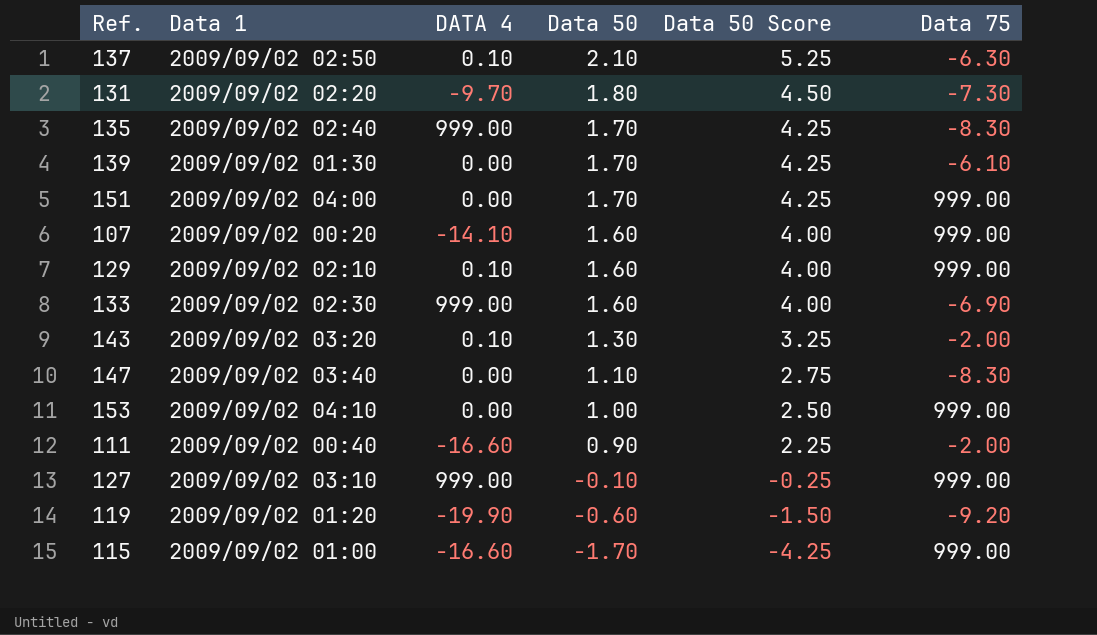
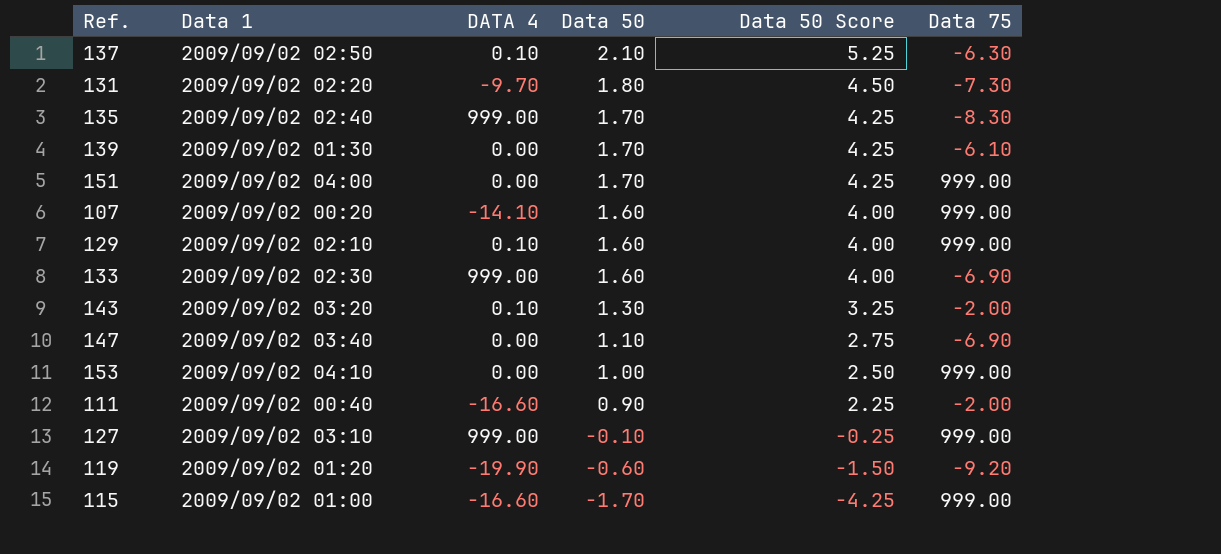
147 | Data 75: -8.30 -> -6.90

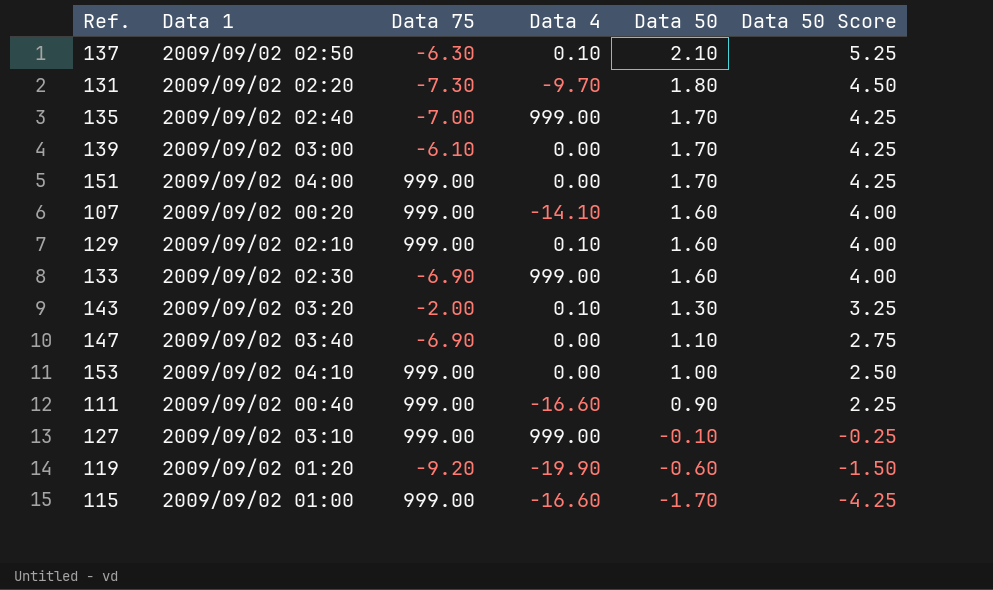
column Data 75 | position: 6 -> 3
column name: DATA 4 -> Data 4
135 | Data 75: -8.30 -> -7.00
139 | Data 1: 2009/09/02 01:30 -> 2009/09/02 03:00
111 | Data 75: -2.00 -> 999.00

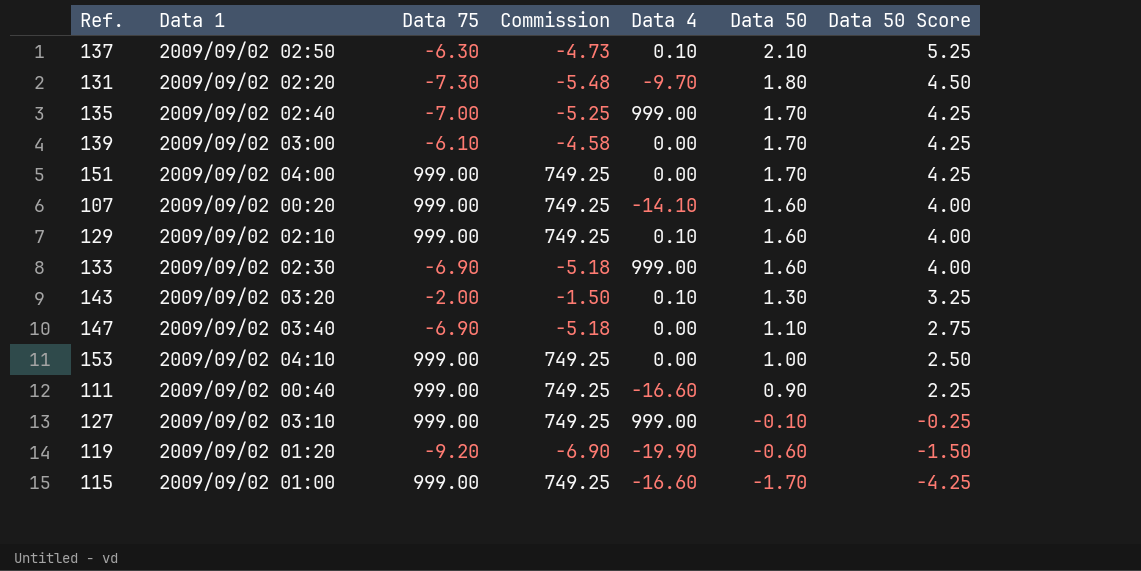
column Commission | formula: none -> [Data 75] * 0.75

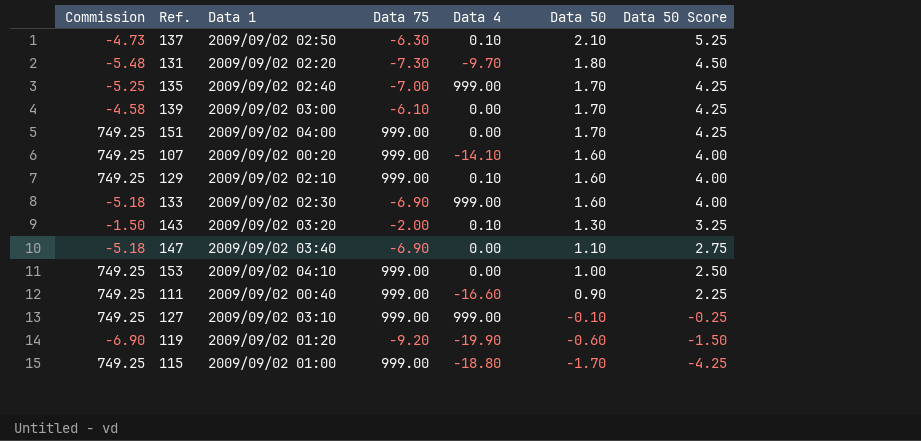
column Commission | position: 4 -> 1
115 | Data 4: -16.60 -> -18.80

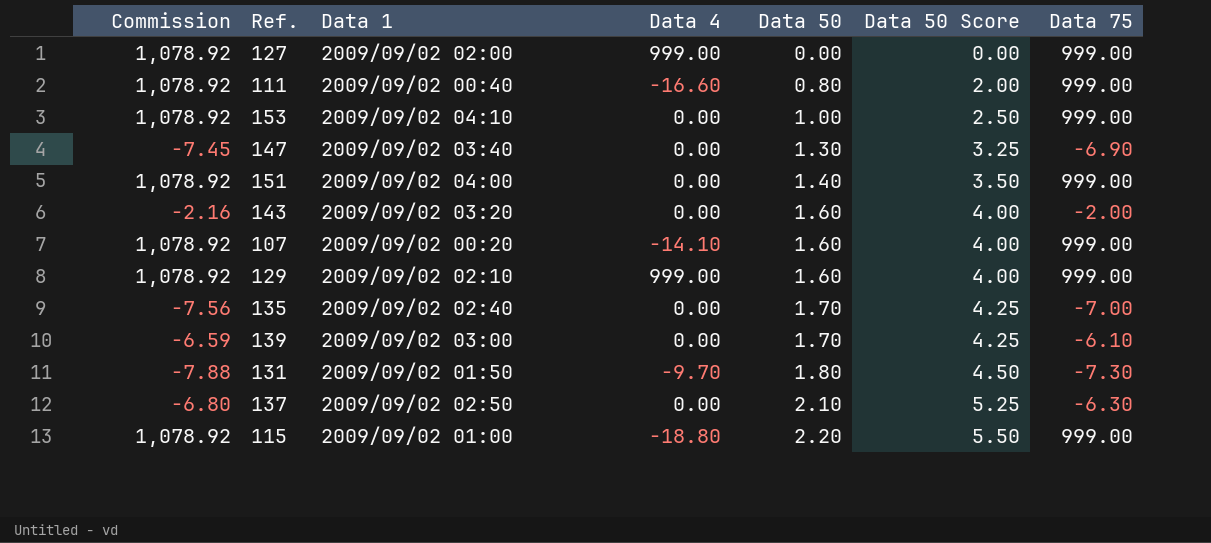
row order: Data 50 descending -> Data 50 ascending
column Commission | formula: [Data 75] * 0.75 -> [Data 75] * 1.08
column Data 75 | position: 4 -> 7
row 133: -5.18 | 2009/09/02 02:30 | -6.90 | 999.00 | 1.60 | 4.00 -> none
row 119: -6.90 | 2009/09/02 01:20 | -9.20 | -19.90 | -0.60 | -1.50 -> none
127 | Data 1: 2009/09/02 03:10 -> 2009/09/02 02:00
127 | Data 50: -0.10 -> 0.00
127 | Data 50 Score: -0.25 -> 0.00
111 | Data 50: 0.90 -> 0.80
111 | Data 50 Score: 2.25 -> 2.00
147 | Data 50: 1.10 -> 1.30
147 | Data 50 Score: 2.75 -> 3.25
151 | Data 50: 1.70 -> 1.40
151 | Data 50 Score: 4.25 -> 3.50
143 | Data 4: 0.10 -> 0.00
143 | Data 50: 1.30 -> 1.60
143 | Data 50 Score: 3.25 -> 4.00
129 | Data 4: 0.10 -> 999.00
135 | Data 4: 999.00 -> 0.00
131 | Data 1: 2009/09/02 02:20 -> 2009/09/02 01:50
137 | Data 4: 0.10 -> 0.00
115 | Data 50: -1.70 -> 2.20
115 | Data 50 Score: -4.25 -> 5.50

